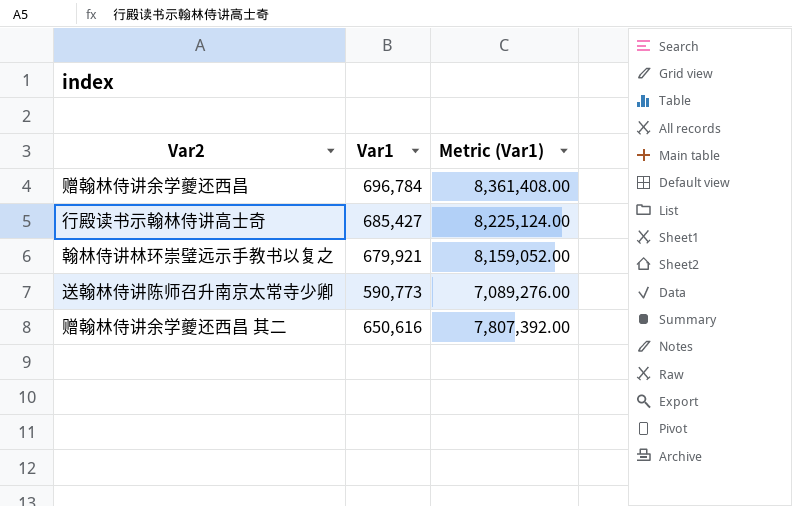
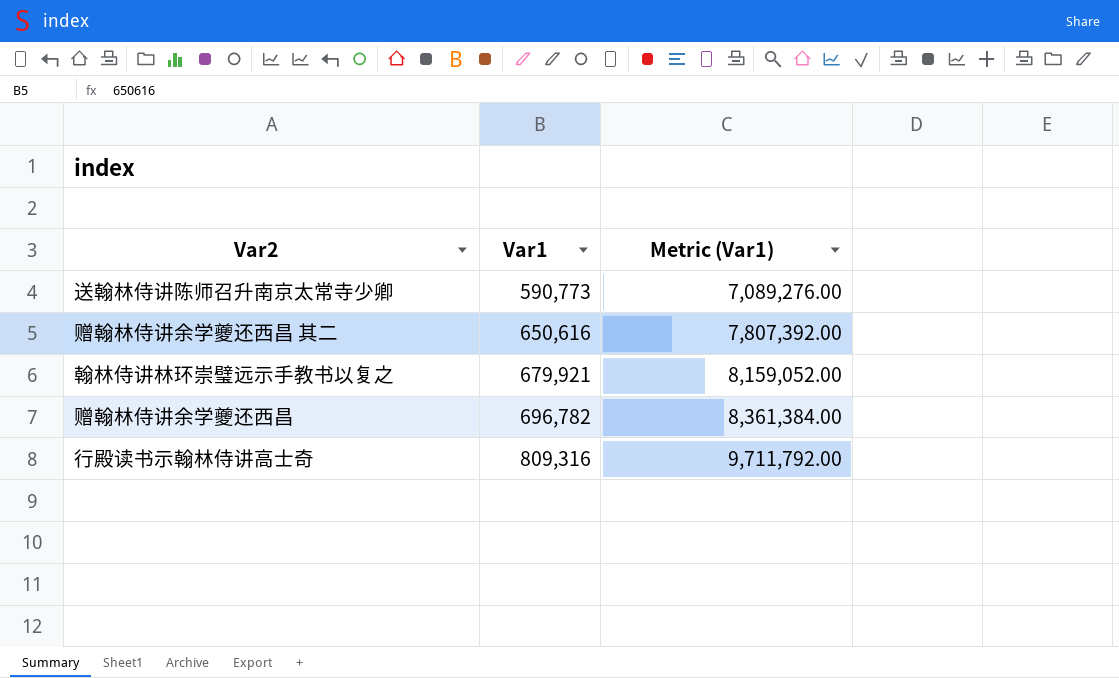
row order: none -> Var1 ascending
赠翰林侍讲余学夔还西昌 | Var1: 696,784 -> 696,782
赠翰林侍讲余学夔还西昌 | Metric (Var1): 8,361,408.00 -> 8,361,384.00
行殿读书示翰林侍讲高士奇 | Var1: 685,427 -> 809,316
行殿读书示翰林侍讲高士奇 | Metric (Var1): 8,225,124.00 -> 9,711,792.00

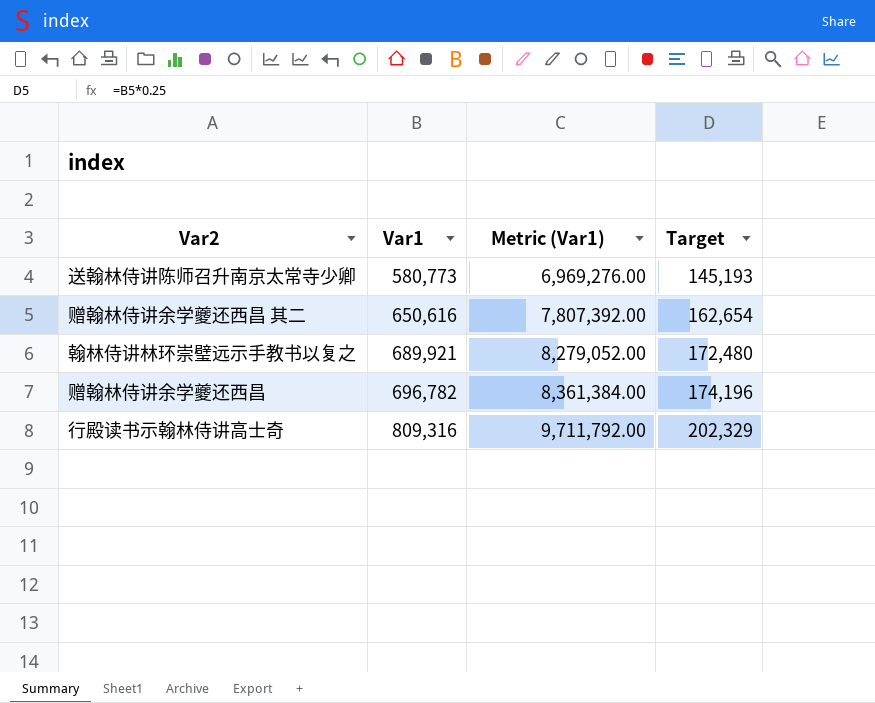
column Target | formula: none -> [Var1] * 0.25
送翰林侍讲陈师召升南京太常寺少卿 | Var1: 590,773 -> 580,773
送翰林侍讲陈师召升南京太常寺少卿 | Metric (Var1): 7,089,276.00 -> 6,969,276.00
翰林侍讲林环崇璧远示手教书以复之 | Var1: 679,921 -> 689,921
翰林侍讲林环崇璧远示手教书以复之 | Metric (Var1): 8,159,052.00 -> 8,279,052.00

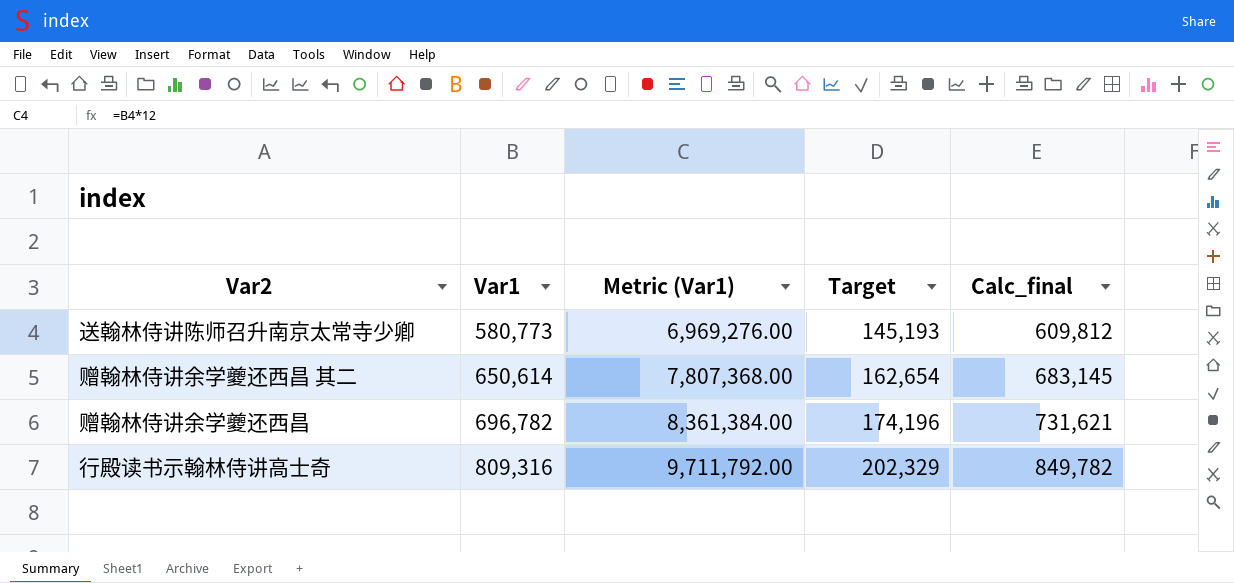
column Calc_final | formula: none -> [Var1] * 1.05
row 翰林侍讲林环崇璧远示手教书以复之: 689,921 | 8,279,052.00 | 172,480 -> none
赠翰林侍讲余学夔还西昌 其二 | Var1: 650,616 -> 650,614
赠翰林侍讲余学夔还西昌 其二 | Metric (Var1): 7,807,392.00 -> 7,807,368.00

